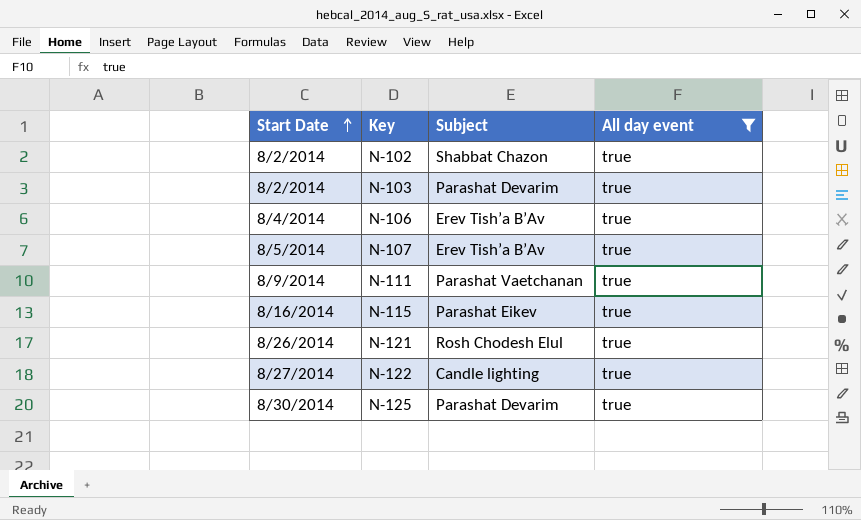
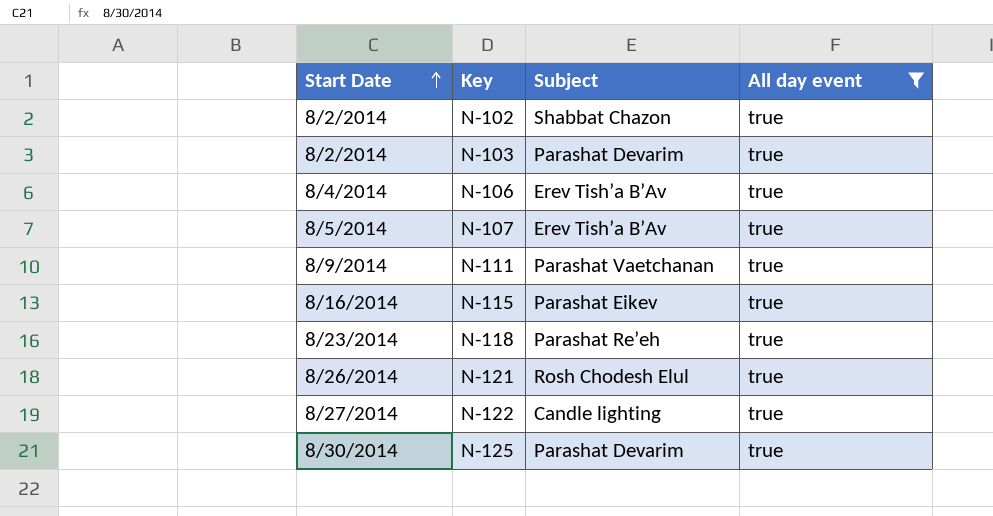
row N-118: none -> 8/23/2014 | Parashat Re’eh | true

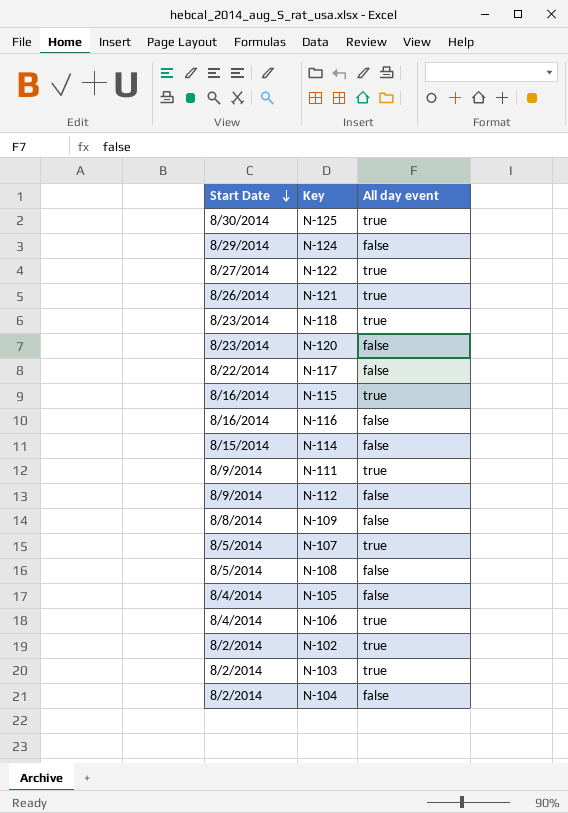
filter: All day event = true -> none
row order: Start Date ascending -> Start Date descending
column Subject | position: 3 -> none

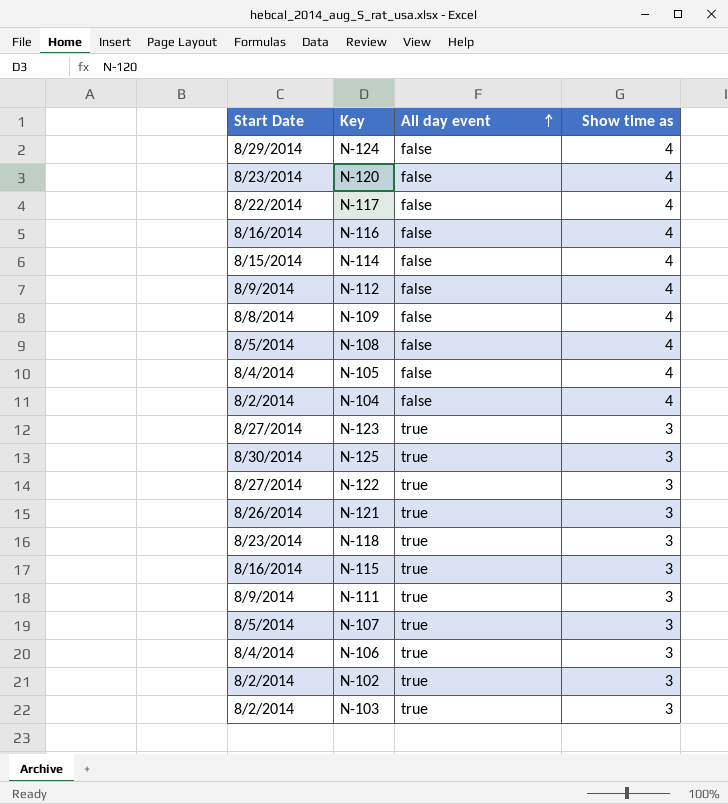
row order: Start Date descending -> All day event ascending
column Show time as | position: none -> 4
row N-123: none -> 8/27/2014 | true | 3

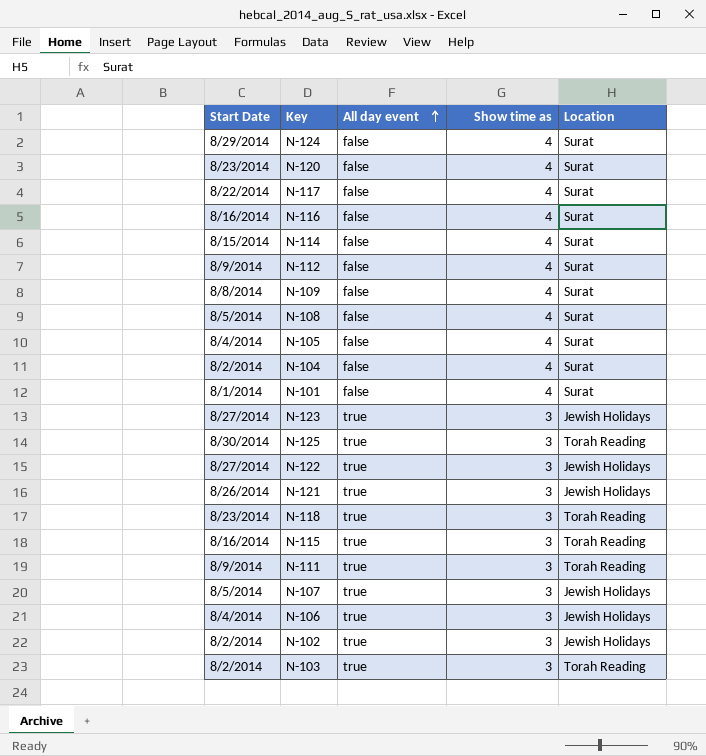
column Location | position: none -> 5
row N-101: none -> 8/1/2014 | false | 4 | Surat

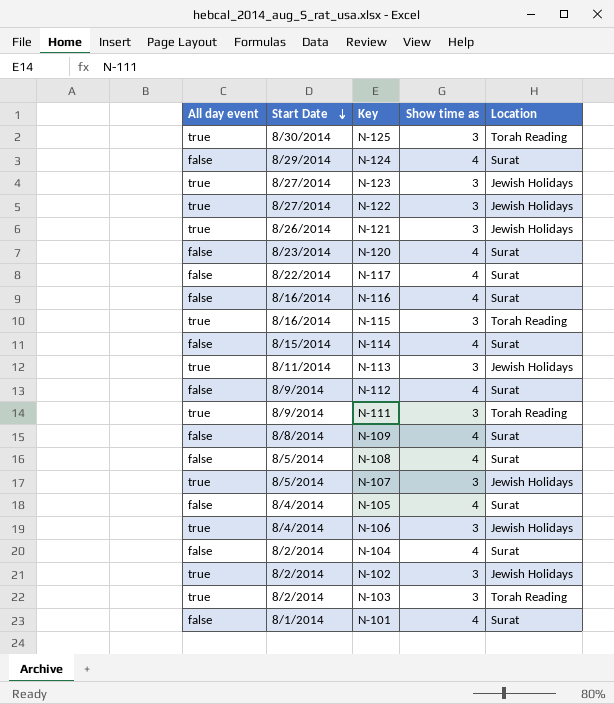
row order: All day event ascending -> Start Date descending
column All day event | position: 3 -> 1
row N-118: 8/23/2014 | true | 3 | Torah Reading -> none
row N-113: none -> true | 8/11/2014 | 3 | Jewish Holidays

